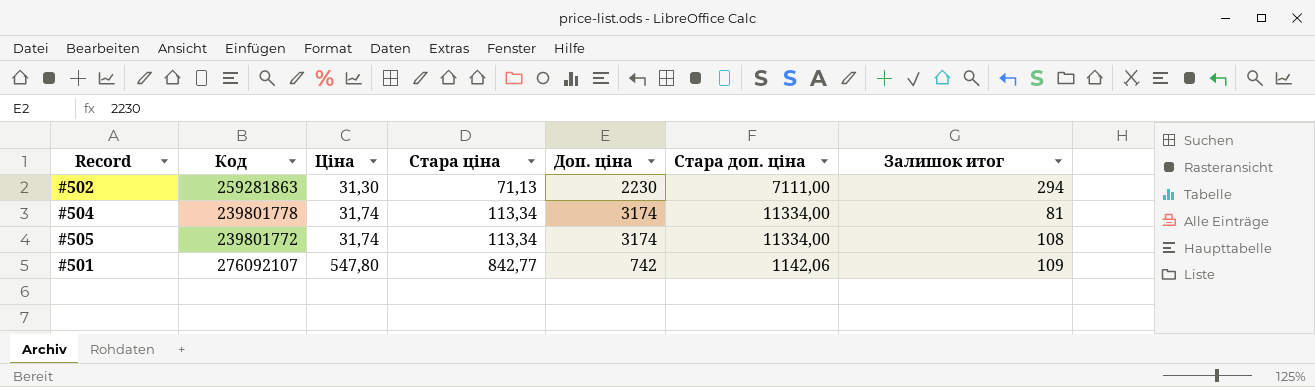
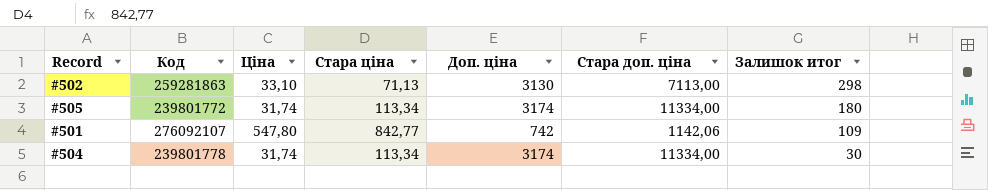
row order: Ціна ascending -> Залишок итог descending
#502 | Ціна: 31,30 -> 33,10
#502 | Доп. ціна: 2230 -> 3130
#502 | Стара доп. ціна: 7111,00 -> 7113,00
#502 | Залишок итог: 294 -> 298
#505 | Залишок итог: 108 -> 180
#504 | Залишок итог: 81 -> 30

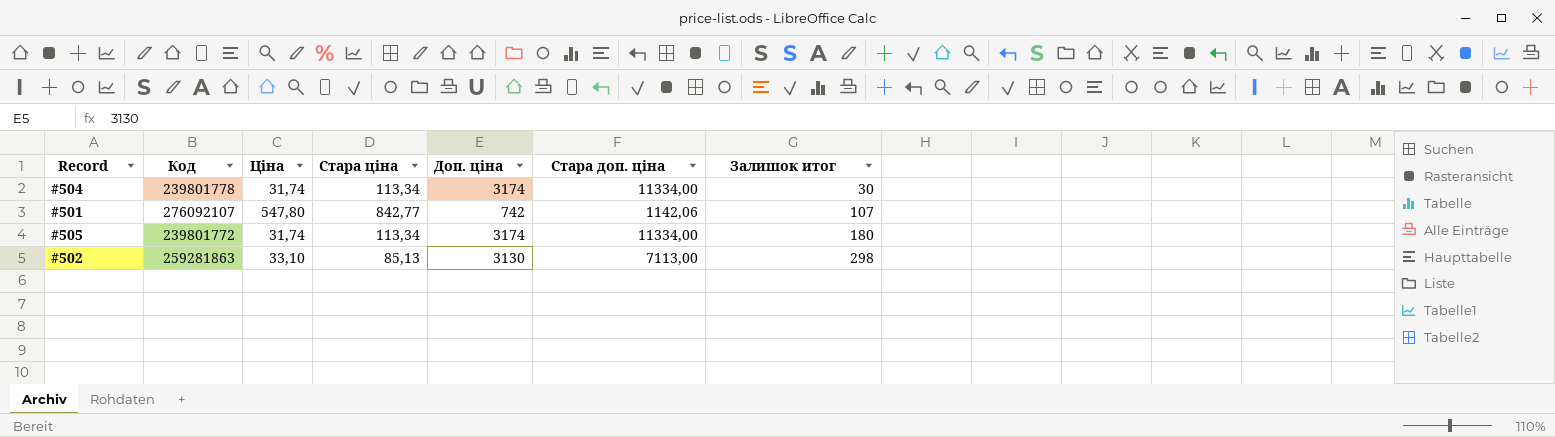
row order: Залишок итог descending -> Залишок итог ascending
#501 | Залишок итог: 109 -> 107
#502 | Стара ціна: 71,13 -> 85,13

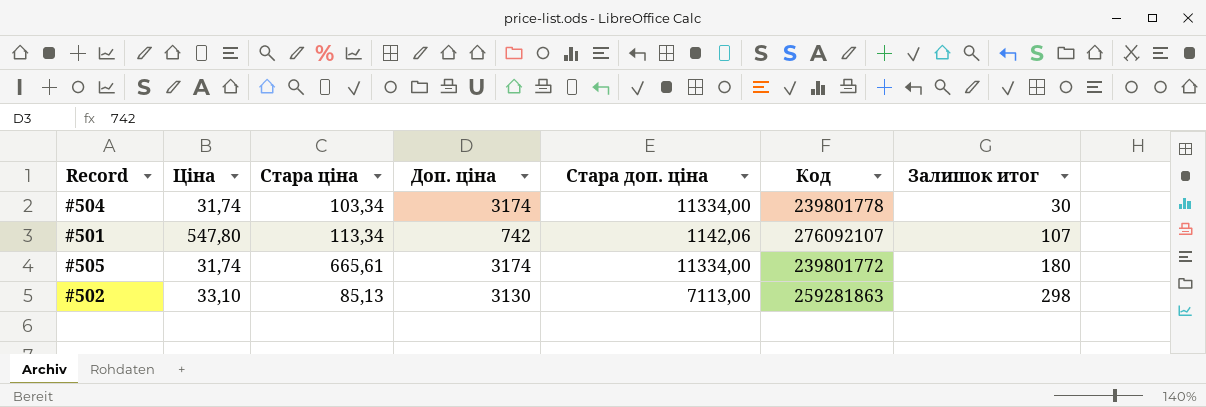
column Код | position: 2 -> 6
#504 | Стара ціна: 113,34 -> 103,34
#501 | Стара ціна: 842,77 -> 113,34
#505 | Стара ціна: 113,34 -> 665,61

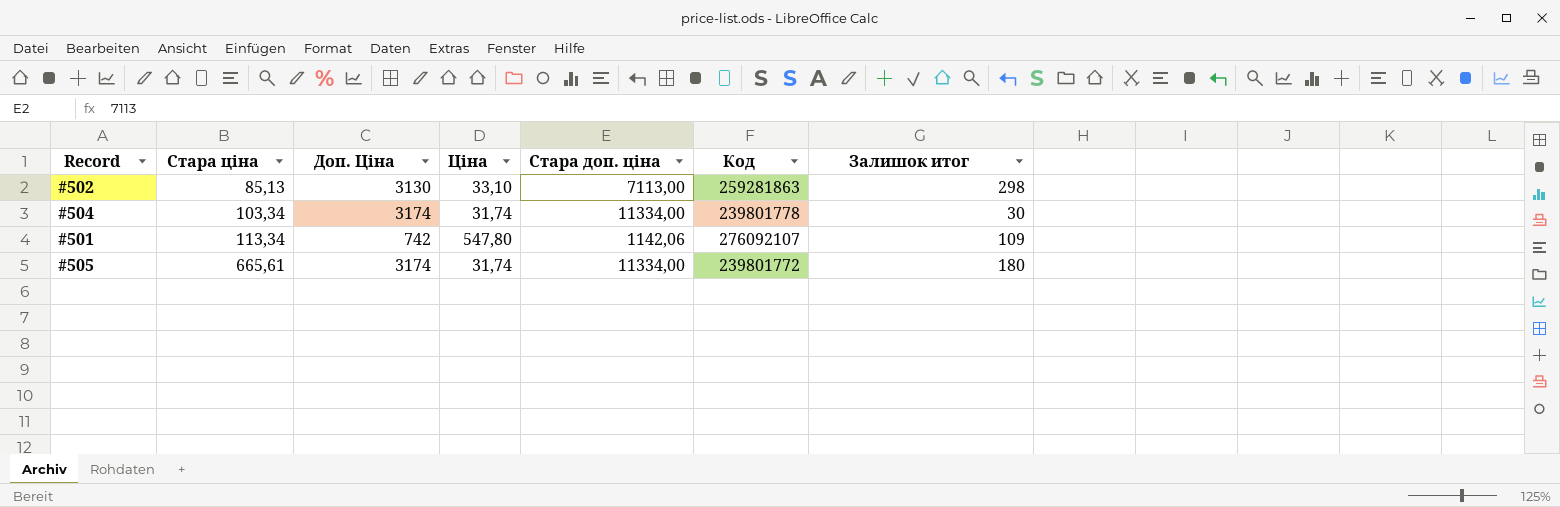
row order: Залишок итог ascending -> Стара ціна ascending
column name: Доп. ціна -> Доп. Ціна
column Ціна | position: 2 -> 4
#501 | Залишок итог: 107 -> 109

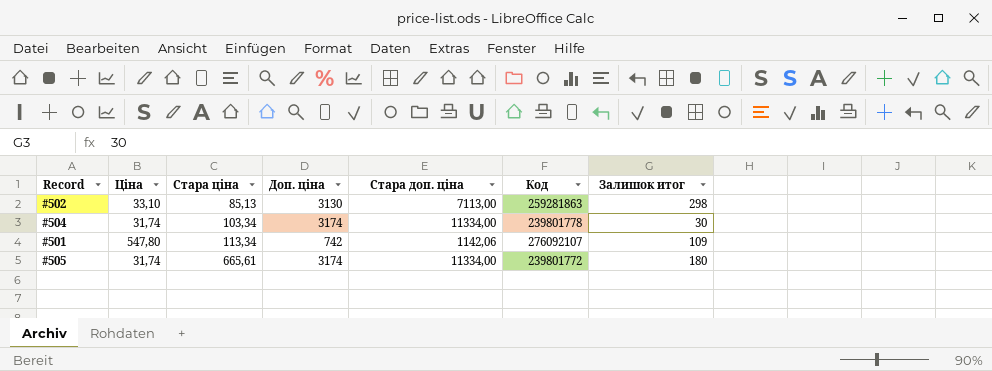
column Ціна | position: 4 -> 2
column name: Доп. Ціна -> Доп. ціна

